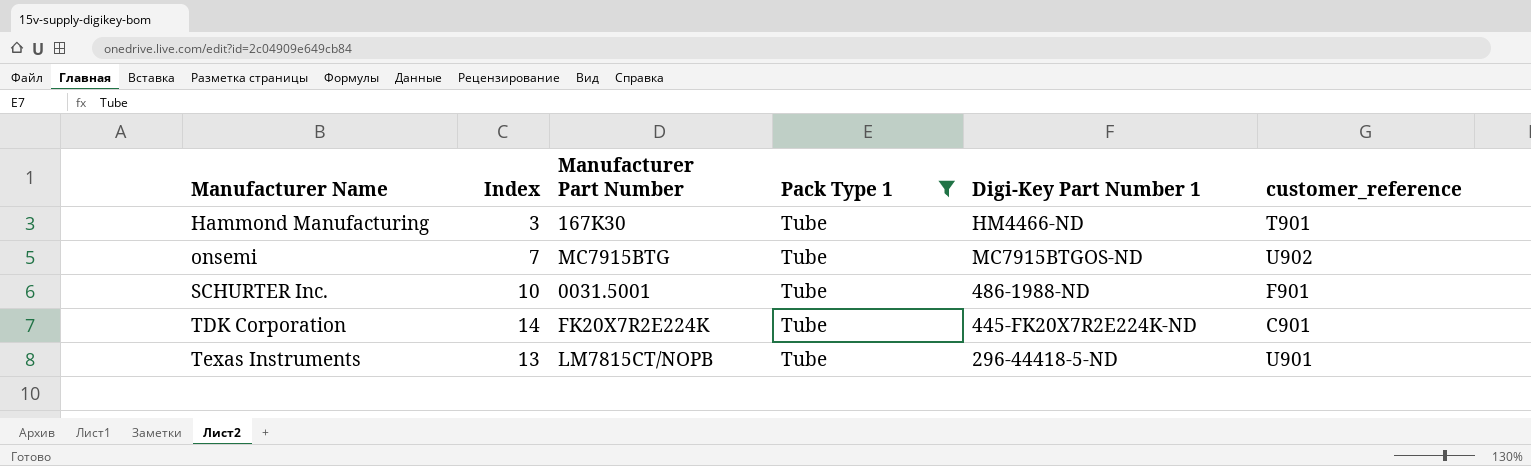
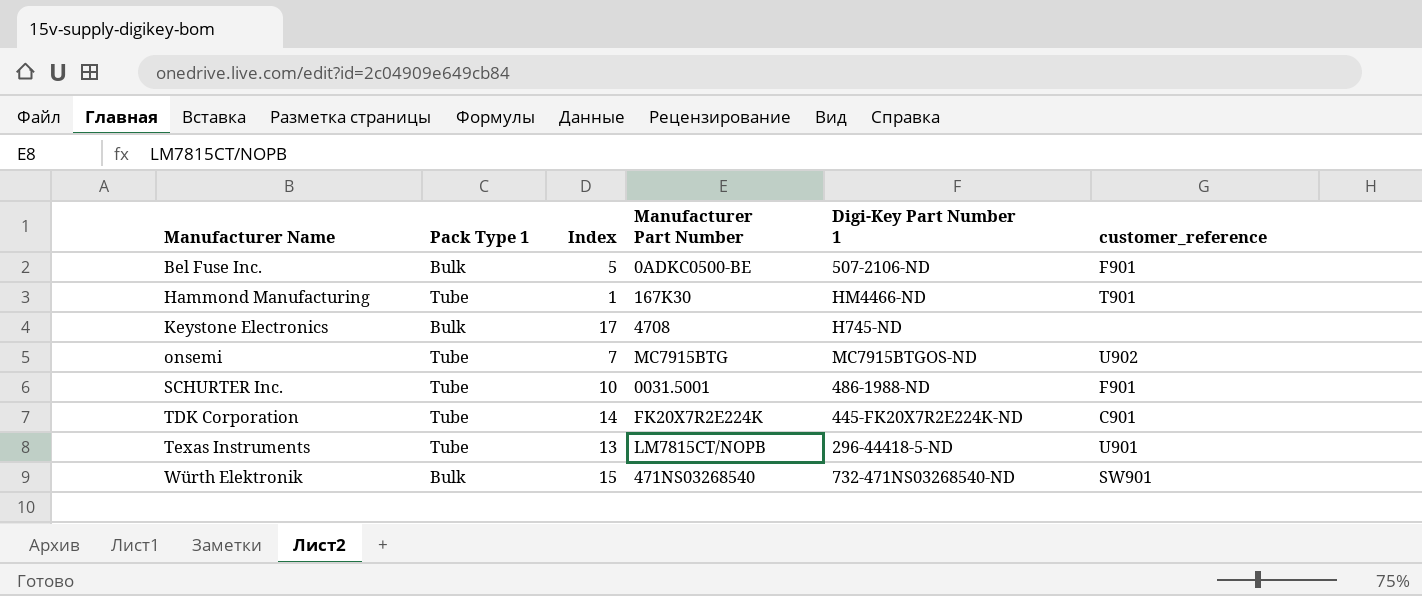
filter: Pack Type 1 = Tube -> none
column Pack Type 1 | position: 4 -> 2
Hammond Manufacturing | Index: 3 -> 1

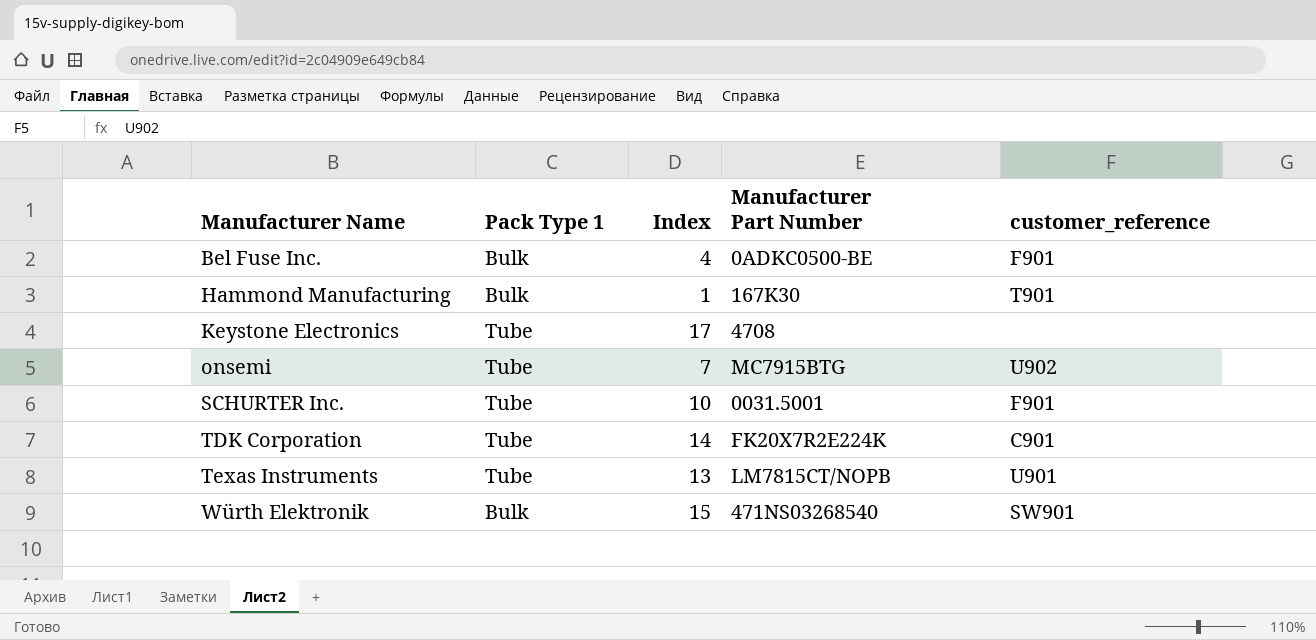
column Digi-Key Part Number 1 | position: 5 -> none
Bel Fuse Inc. | Index: 5 -> 4
Hammond Manufacturing | Pack Type 1: Tube -> Bulk
Keystone Electronics | Pack Type 1: Bulk -> Tube

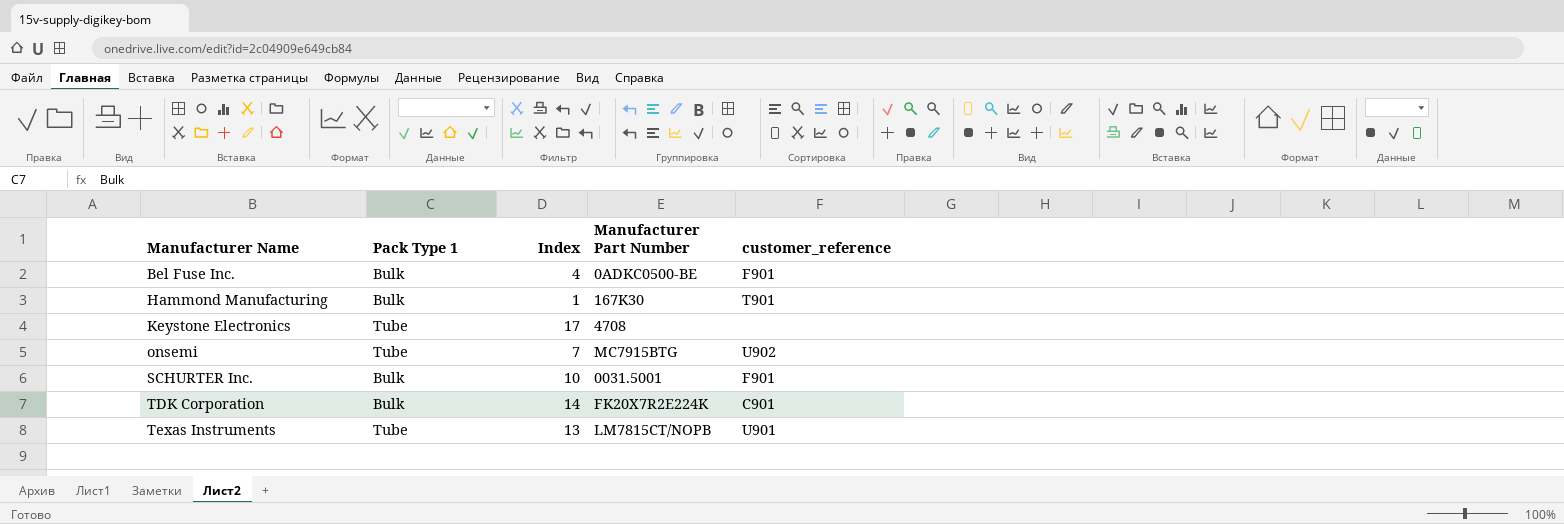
row Würth Elektronik: Bulk | 15 | 471NS03268540 | SW901 -> none
SCHURTER Inc. | Pack Type 1: Tube -> Bulk
TDK Corporation | Pack Type 1: Tube -> Bulk

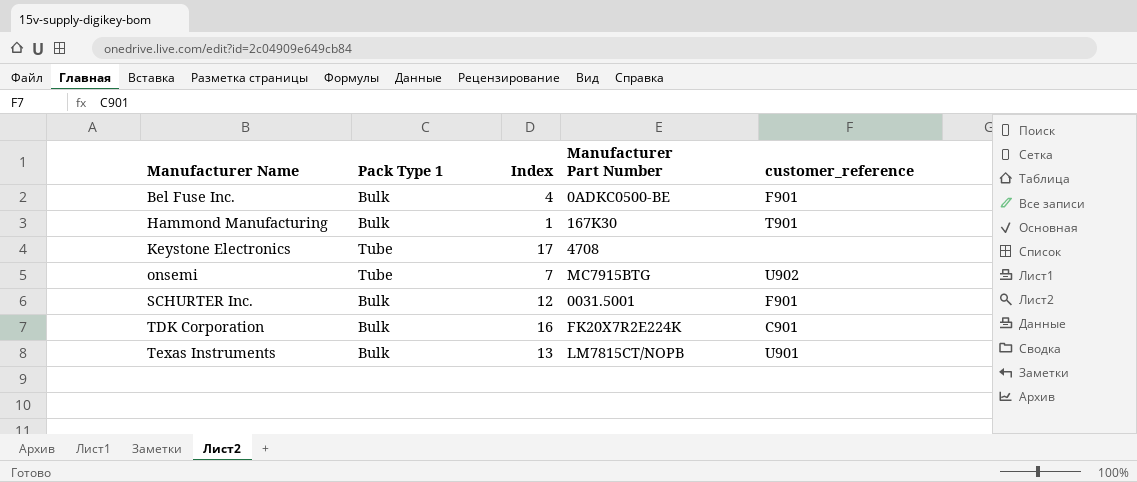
SCHURTER Inc. | Index: 10 -> 12
TDK Corporation | Index: 14 -> 16
Texas Instruments | Pack Type 1: Tube -> Bulk

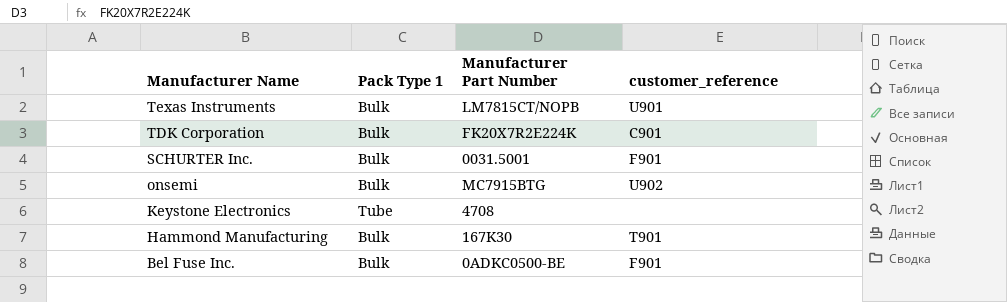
row order: Manufacturer Name ascending -> Manufacturer Name descending
column Index | position: 3 -> none
onsemi | Pack Type 1: Tube -> Bulk

